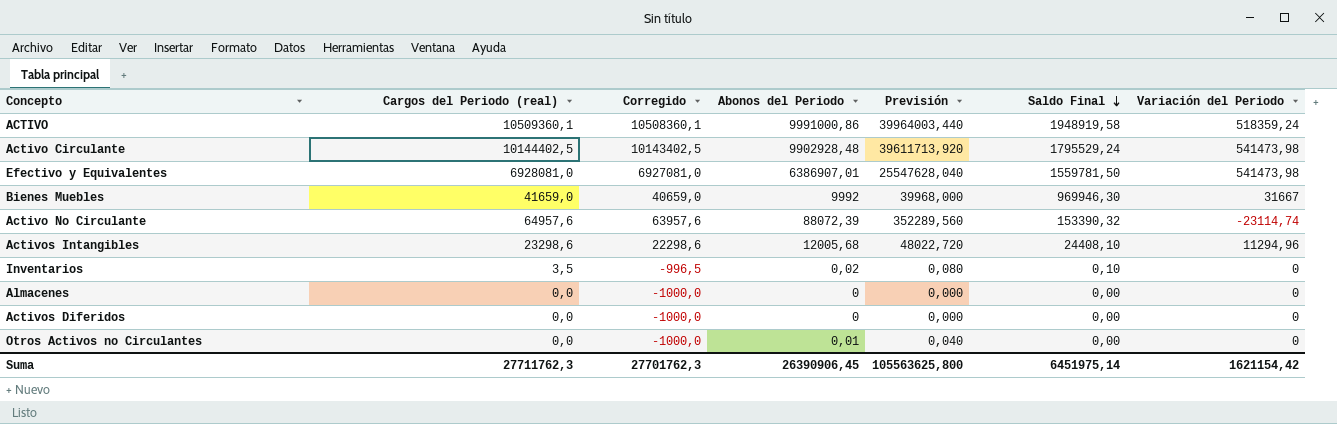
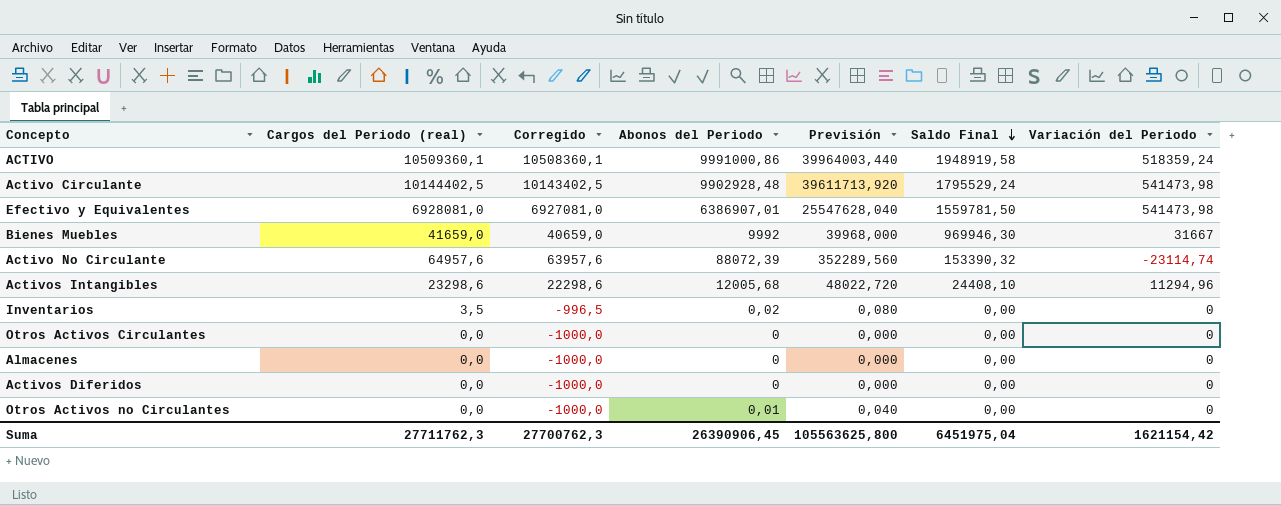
Inventarios | Saldo Final: 0,10 -> 0,00
row Otros Activos Circulantes: none -> 0,0 | -1000,0 | 0 | 0,000 | 0,00 | 0
Suma | Corregido: 27701762,3 -> 27700762,3
Suma | Saldo Final: 6451975,14 -> 6451975,04

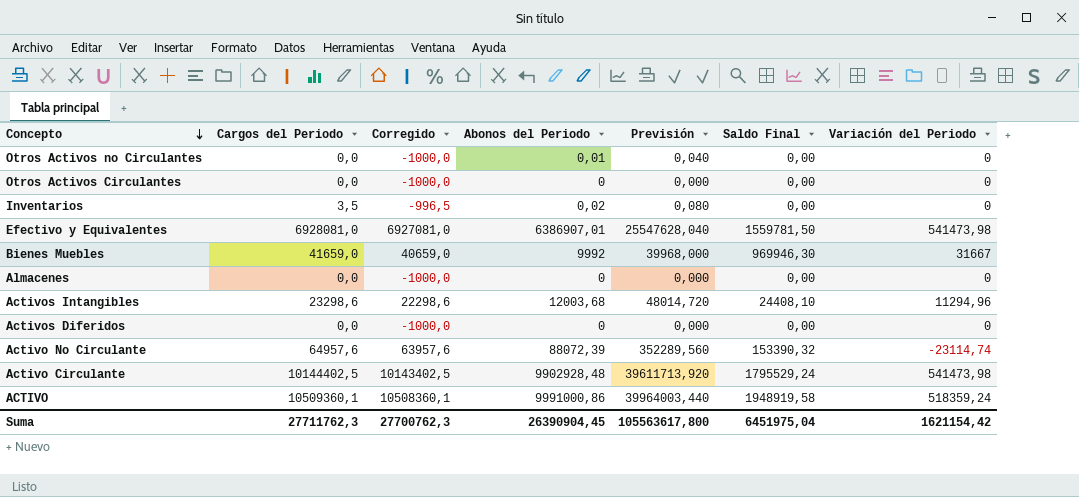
row order: Saldo Final descending -> Concepto descending
column name: Cargos del Periodo (real) -> Cargos del Periodo
Activos Intangibles | Abonos del Periodo: 12005,68 -> 12003,68
Activos Intangibles | Previsión: 48022,720 -> 48014,720
Suma | Abonos del Periodo: 26390906,45 -> 26390904,45
Suma | Previsión: 105563625,800 -> 105563617,800

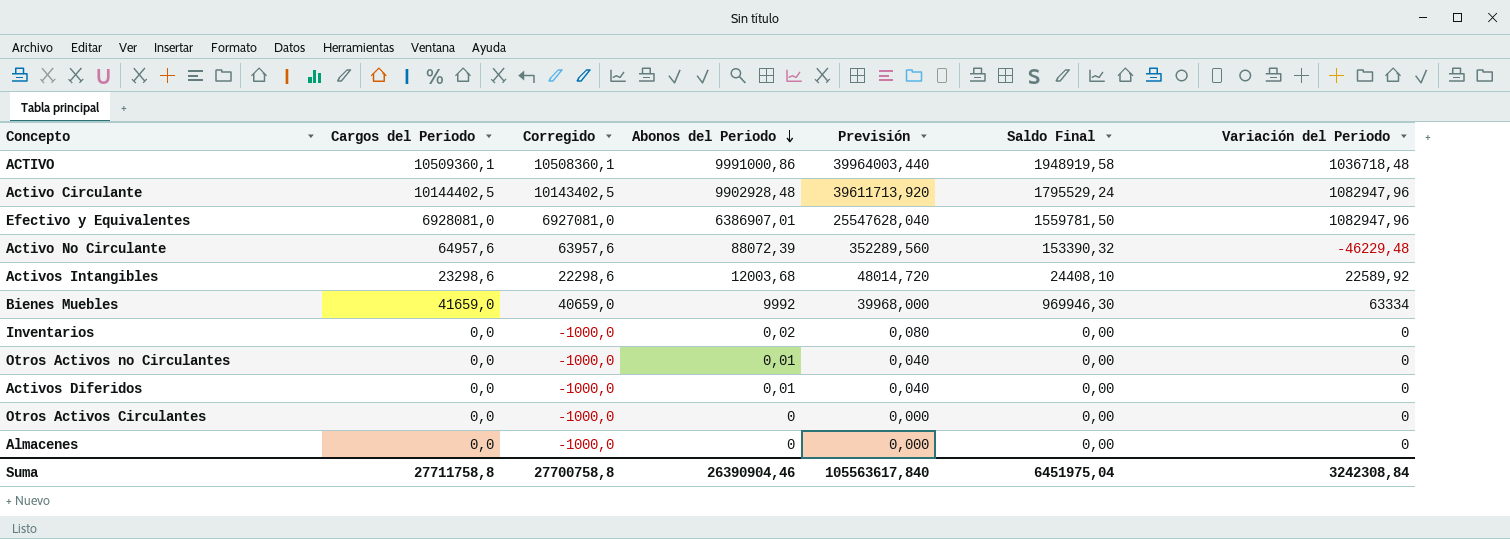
row order: Concepto descending -> Abonos del Periodo descending
ACTIVO | Variación del Periodo: 518359,24 -> 1036718,48
Activo Circulante | Variación del Periodo: 541473,98 -> 1082947,96
Efectivo y Equivalentes | Variación del Periodo: 541473,98 -> 1082947,96
Activo No Circulante | Variación del Periodo: -23114,74 -> -46229,48
Activos Intangibles | Variación del Periodo: 11294,96 -> 22589,92
Bienes Muebles | Variación del Periodo: 31667 -> 63334
Inventarios | Cargos del Periodo: 3,5 -> 0,0
Inventarios | Corregido: -996,5 -> -1000,0
Activos Diferidos | Abonos del Periodo: 0 -> 0,01
Activos Diferidos | Previsión: 0,000 -> 0,040
Suma | Cargos del Periodo: 27711762,3 -> 27711758,8
Suma | Corregido: 27700762,3 -> 27700758,8
Suma | Abonos del Periodo: 26390904,45 -> 26390904,46
Suma | Previsión: 105563617,800 -> 105563617,840
Suma | Variación del Periodo: 1621154,42 -> 3242308,84

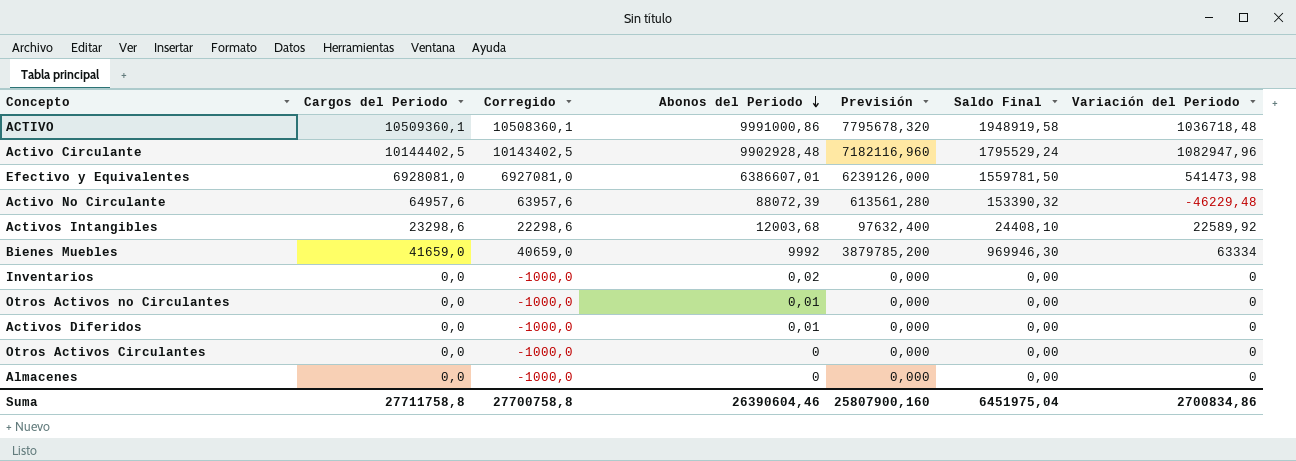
column Previsión | formula: [Abonos del Periodo] * 4 -> [Saldo Final] * 4
Efectivo y Equivalentes | Abonos del Periodo: 6386907,01 -> 6386607,01
Efectivo y Equivalentes | Variación del Periodo: 1082947,96 -> 541473,98
Suma | Abonos del Periodo: 26390904,46 -> 26390604,46
Suma | Previsión: 105563617,840 -> 25807900,160
Suma | Variación del Periodo: 3242308,84 -> 2700834,86

